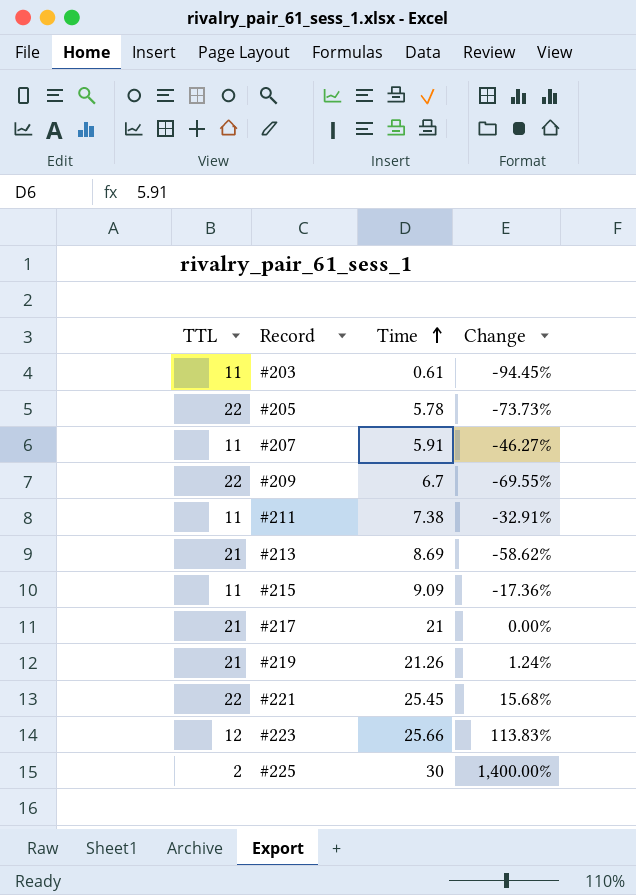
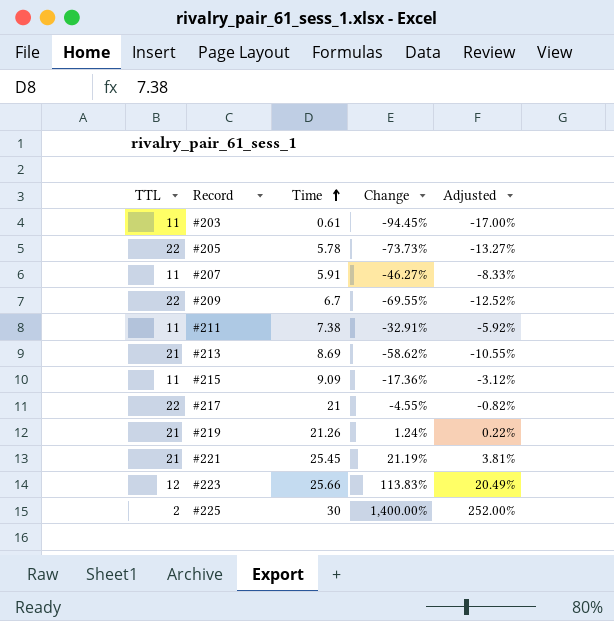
column Adjusted | formula: none -> [Change] * 0.18
#217 | TTL: 21 -> 22
#217 | Change: 0.00% -> -4.55%
#221 | TTL: 22 -> 21
#221 | Change: 15.68% -> 21.19%

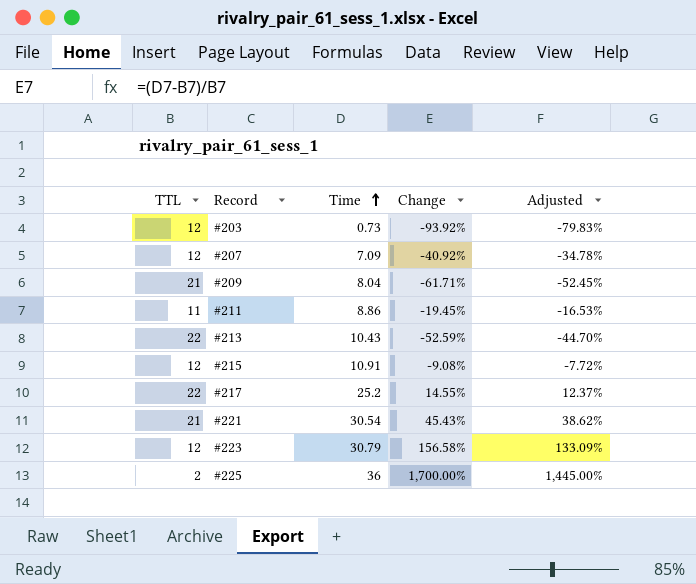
column Adjusted | formula: [Change] * 0.18 -> [Change] * 0.85
row #205: 22 | 5.78 | -73.73% | -13.27% -> none
row #219: 21 | 21.26 | 1.24% | 0.22% -> none
#203 | TTL: 11 -> 12
#203 | Time: 0.61 -> 0.73
#203 | Change: -94.45% -> -93.92%
#207 | TTL: 11 -> 12
#207 | Time: 5.91 -> 7.09
#207 | Change: -46.27% -> -40.92%
#209 | TTL: 22 -> 21
#209 | Time: 6.7 -> 8.04
#209 | Change: -69.55% -> -61.71%
#211 | Time: 7.38 -> 8.86
#211 | Change: -32.91% -> -19.45%
#213 | TTL: 21 -> 22
#213 | Time: 8.69 -> 10.43
#213 | Change: -58.62% -> -52.59%
#215 | TTL: 11 -> 12
#215 | Time: 9.09 -> 10.91
#215 | Change: -17.36% -> -9.08%
#217 | Time: 21 -> 25.2
#217 | Change: -4.55% -> 14.55%
#221 | Time: 25.45 -> 30.54
#221 | Change: 21.19% -> 45.43%
#223 | Time: 25.66 -> 30.79
#223 | Change: 113.83% -> 156.58%
#225 | Time: 30 -> 36
#225 | Change: 1,400.00% -> 1,700.00%

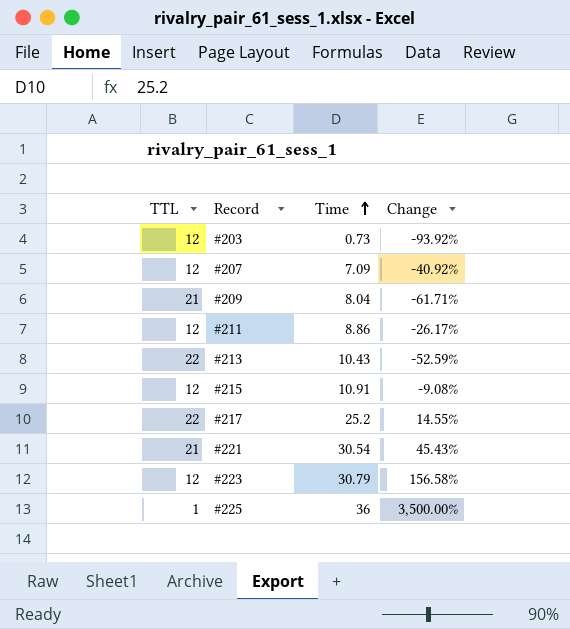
column Adjusted | formula: [Change] * 0.85 -> none
#211 | TTL: 11 -> 12
#211 | Change: -19.45% -> -26.17%
#225 | TTL: 2 -> 1
#225 | Change: 1,700.00% -> 3,500.00%

